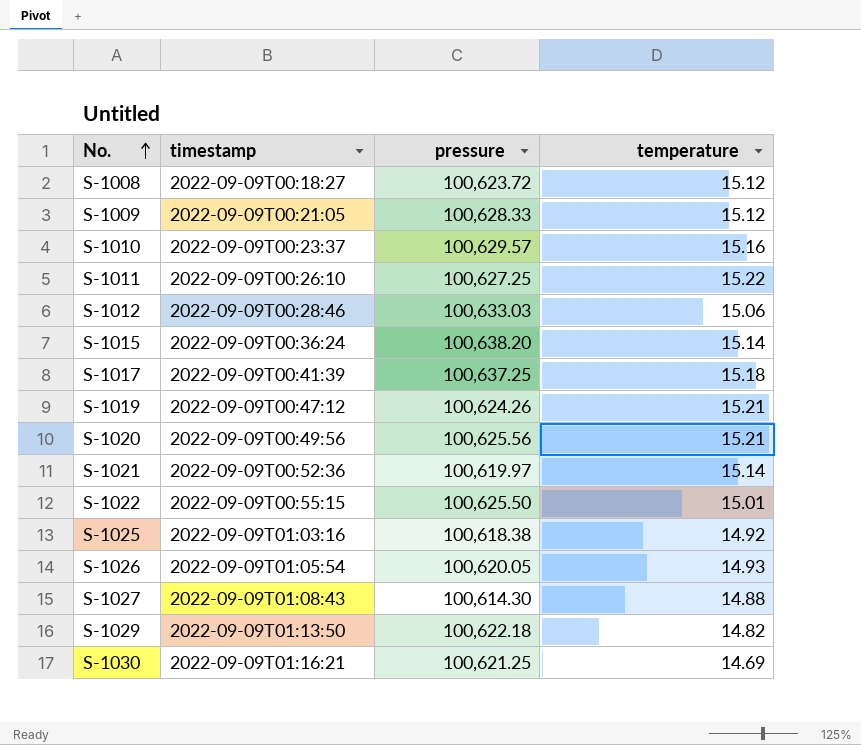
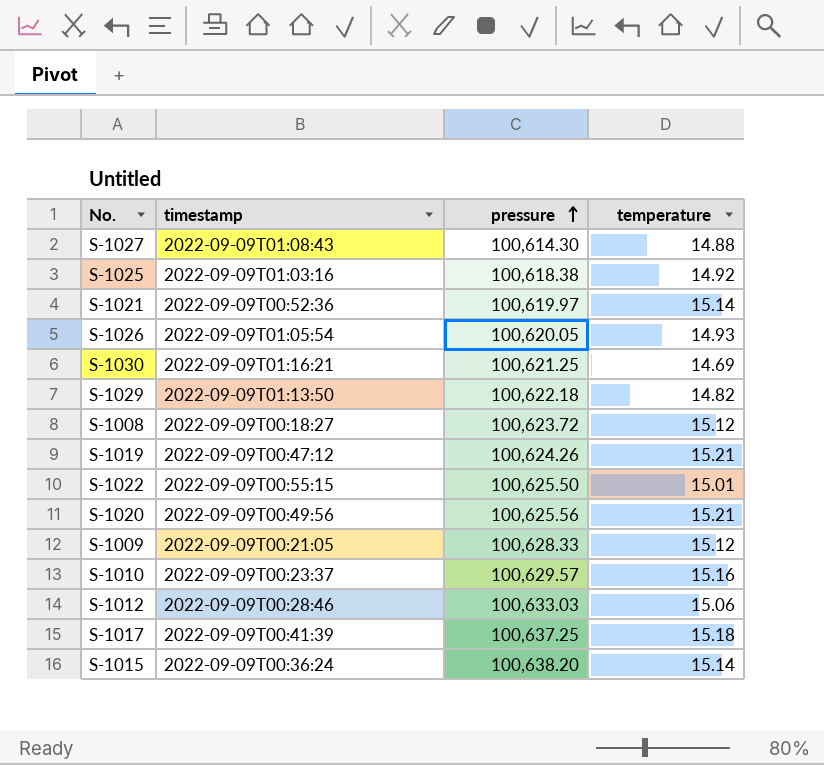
row order: No. ascending -> pressure ascending
row S-1011: 2022-09-09T00:26:10 | 100,627.25 | 15.22 -> none

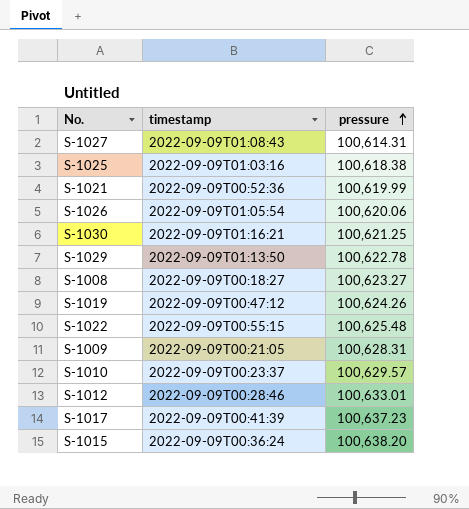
column temperature | position: 4 -> none
row S-1020: 2022-09-09T00:49:56 | 100,625.56 | 15.21 -> none
S-1027 | pressure: 100,614.30 -> 100,614.31
S-1021 | pressure: 100,619.97 -> 100,619.99
S-1026 | pressure: 100,620.05 -> 100,620.06
S-1029 | pressure: 100,622.18 -> 100,622.78
S-1008 | pressure: 100,623.72 -> 100,623.27
S-1022 | pressure: 100,625.50 -> 100,625.48
S-1009 | pressure: 100,628.33 -> 100,628.31
S-1012 | pressure: 100,633.03 -> 100,633.01
S-1017 | pressure: 100,637.25 -> 100,637.23

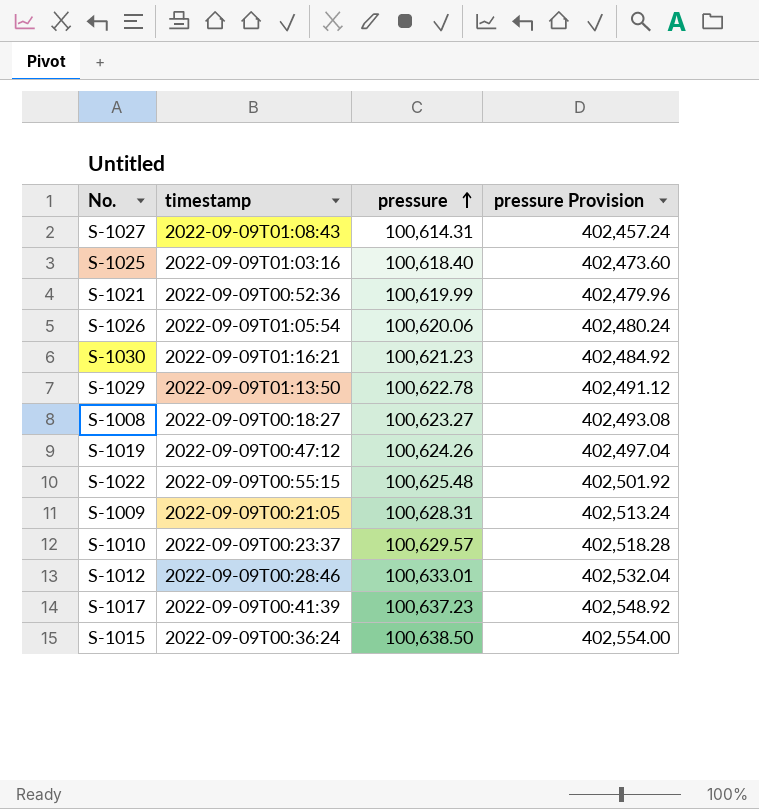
column pressure Provision | formula: none -> [pressure] * 4
S-1025 | pressure: 100,618.38 -> 100,618.40
S-1030 | pressure: 100,621.25 -> 100,621.23
S-1015 | pressure: 100,638.20 -> 100,638.50

